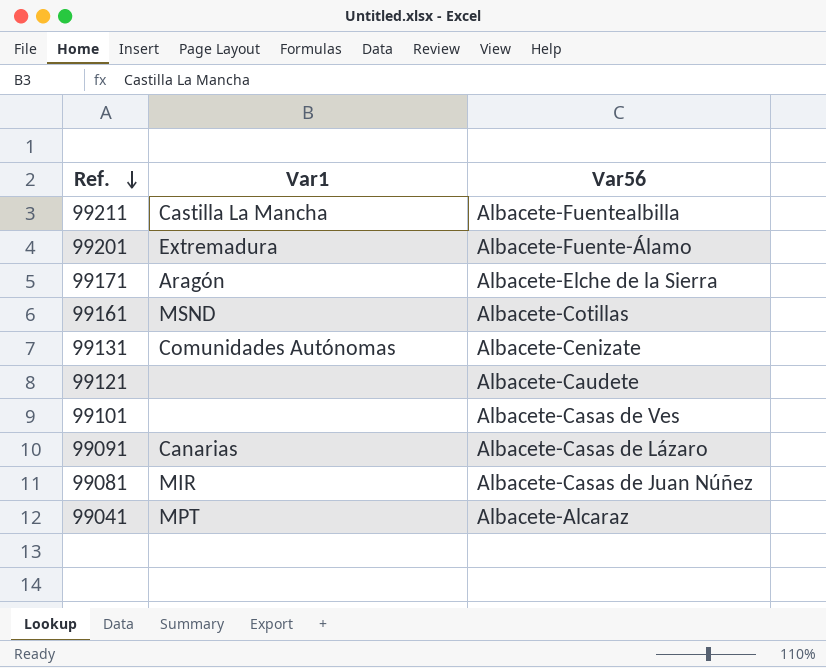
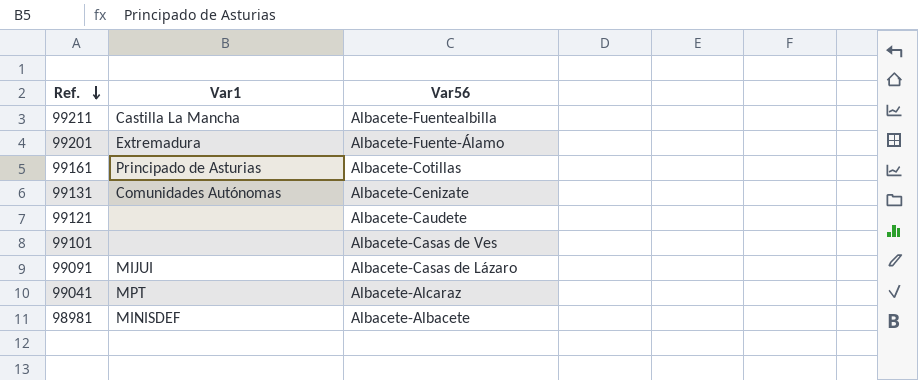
row 99171: Aragón | Albacete-Elche de la Sierra -> none
row 99081: MIR | Albacete-Casas de Juan Núñez -> none
99161 | Var1: MSND -> Principado de Asturias
99091 | Var1: Canarias -> MIJUI
row 98981: none -> MINISDEF | Albacete-Albacete

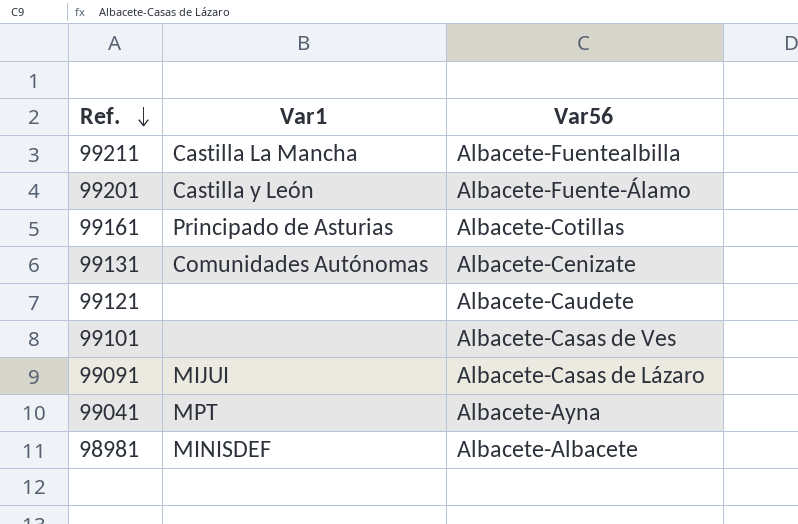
99201 | Var1: Extremadura -> Castilla y León
99041 | Var56: Albacete-Alcaraz -> Albacete-Ayna

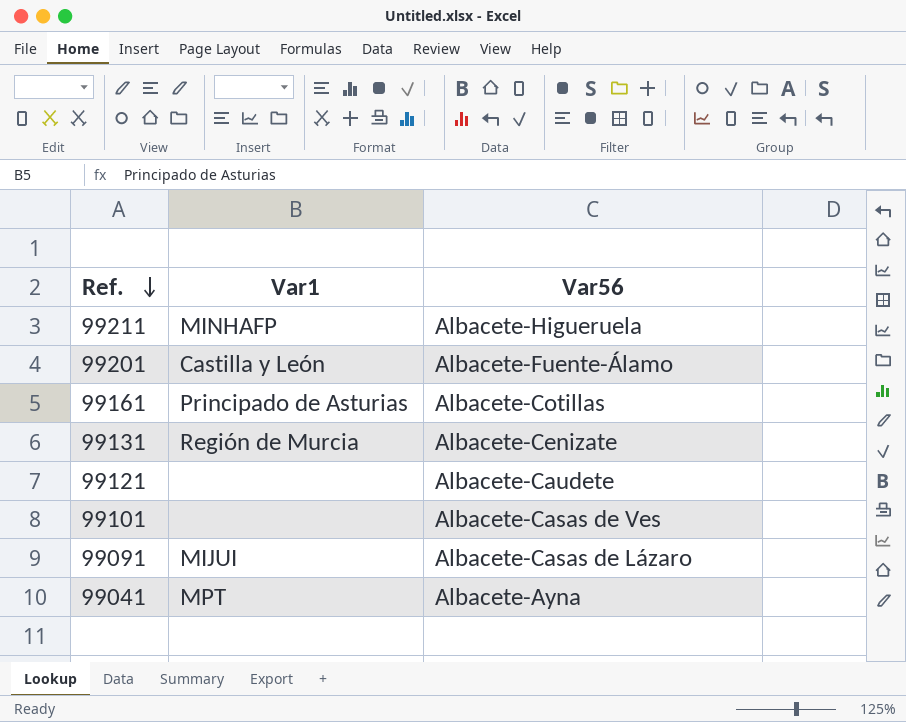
row 98981: MINISDEF | Albacete-Albacete -> none
99211 | Var1: Castilla La Mancha -> MINHAFP
99211 | Var56: Albacete-Fuentealbilla -> Albacete-Higueruela
99131 | Var1: Comunidades Autónomas -> Región de Murcia

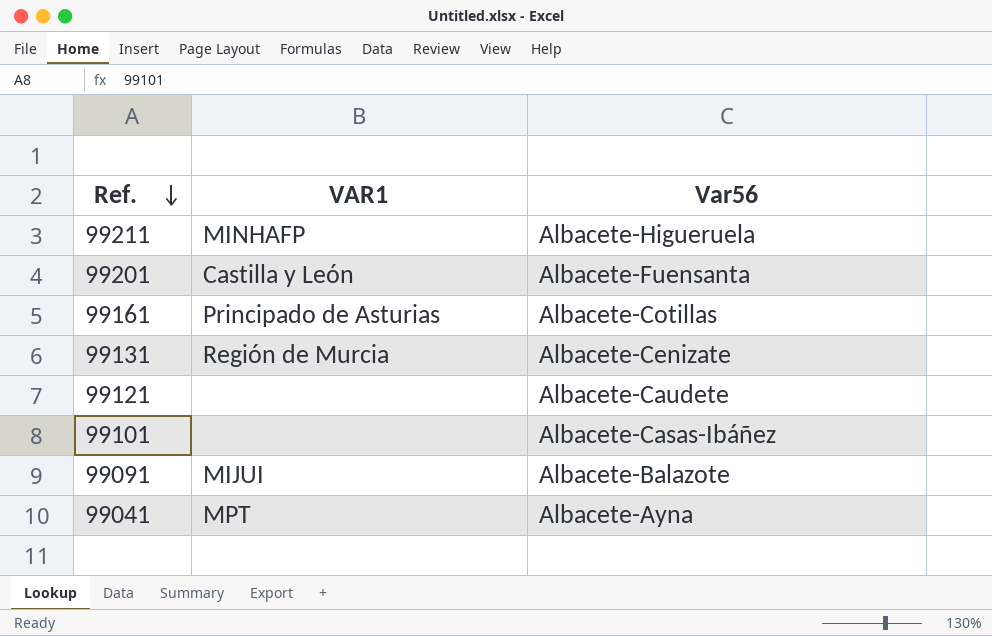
column name: Var1 -> VAR1
99201 | Var56: Albacete-Fuente-Álamo -> Albacete-Fuensanta
99101 | Var56: Albacete-Casas de Ves -> Albacete-Casas-Ibáñez
99091 | Var56: Albacete-Casas de Lázaro -> Albacete-Balazote

